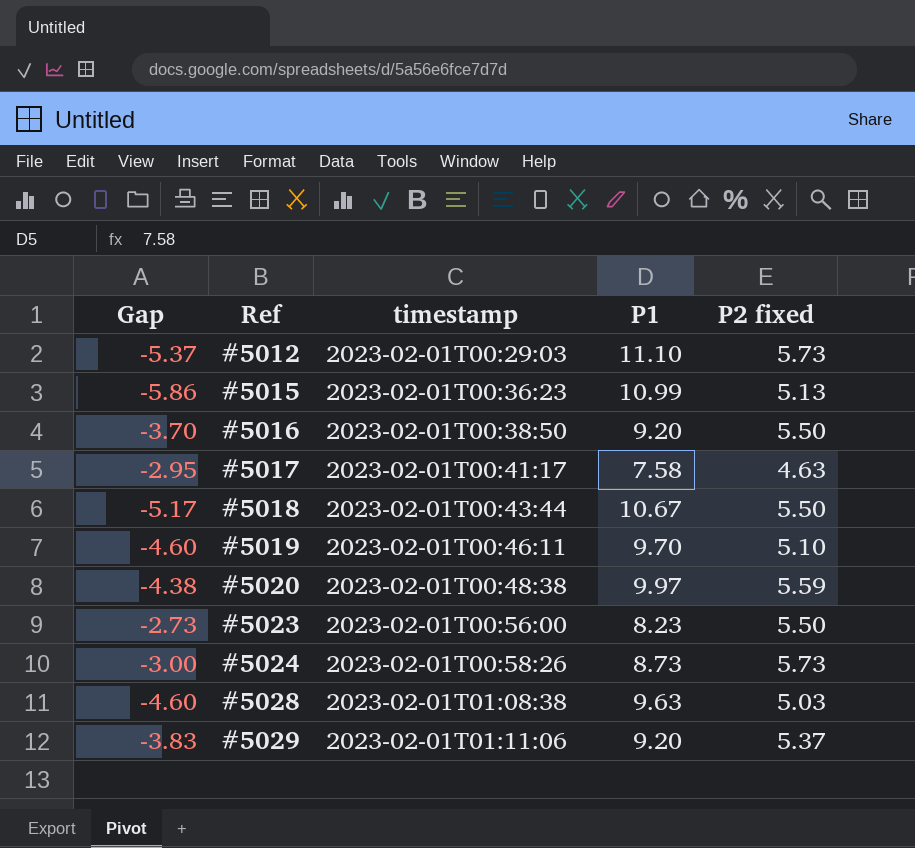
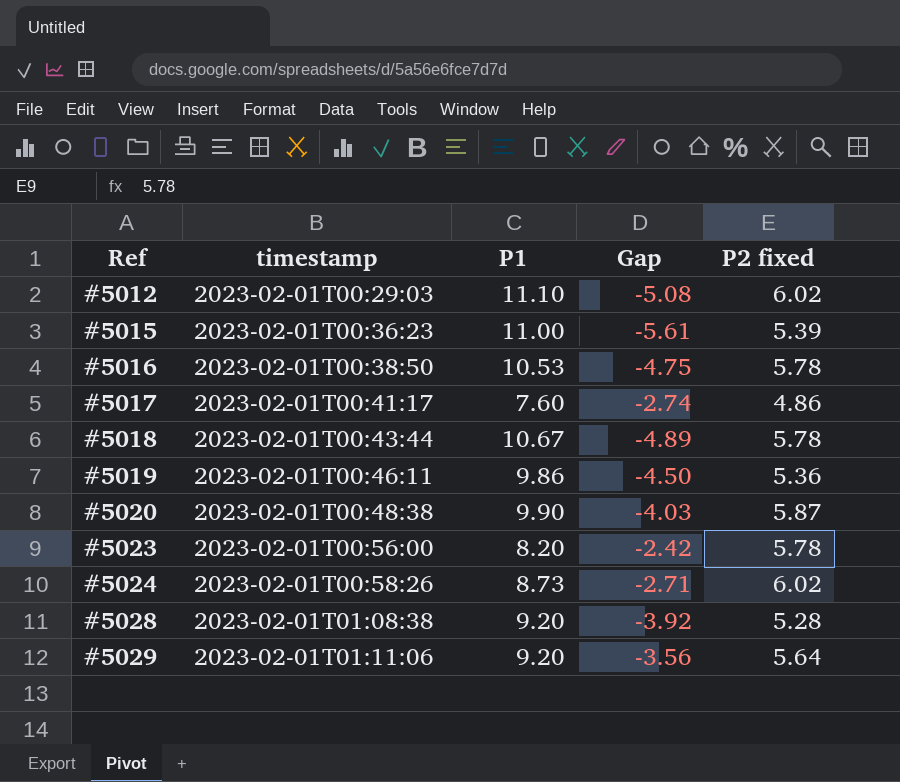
column Gap | position: 1 -> 4
#5012 | Gap: -5.37 -> -5.08
#5012 | P2 fixed: 5.73 -> 6.02
#5015 | P1: 10.99 -> 11.00
#5015 | Gap: -5.86 -> -5.61
#5015 | P2 fixed: 5.13 -> 5.39
#5016 | P1: 9.20 -> 10.53
#5016 | Gap: -3.70 -> -4.75
#5016 | P2 fixed: 5.50 -> 5.78
#5017 | P1: 7.58 -> 7.60
#5017 | Gap: -2.95 -> -2.74
#5017 | P2 fixed: 4.63 -> 4.86
#5018 | Gap: -5.17 -> -4.89
#5018 | P2 fixed: 5.50 -> 5.78
#5019 | P1: 9.70 -> 9.86
#5019 | Gap: -4.60 -> -4.50
#5019 | P2 fixed: 5.10 -> 5.36
#5020 | P1: 9.97 -> 9.90
#5020 | Gap: -4.38 -> -4.03
#5020 | P2 fixed: 5.59 -> 5.87
#5023 | P1: 8.23 -> 8.20
#5023 | Gap: -2.73 -> -2.42
#5023 | P2 fixed: 5.50 -> 5.78
#5024 | Gap: -3.00 -> -2.71
#5024 | P2 fixed: 5.73 -> 6.02
#5028 | P1: 9.63 -> 9.20
#5028 | Gap: -4.60 -> -3.92
#5028 | P2 fixed: 5.03 -> 5.28
#5029 | Gap: -3.83 -> -3.56
#5029 | P2 fixed: 5.37 -> 5.64

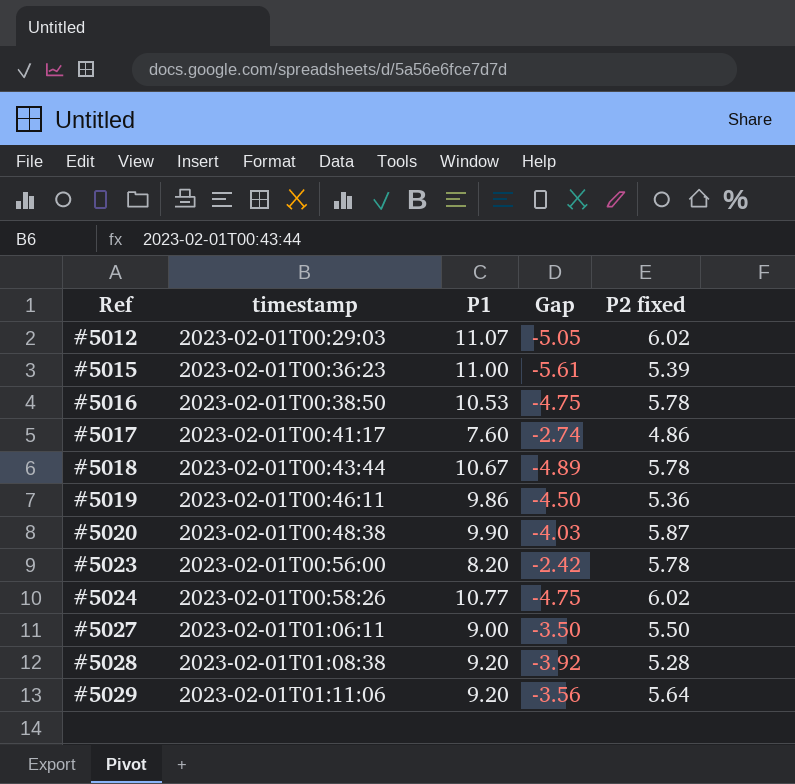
#5012 | P1: 11.10 -> 11.07
#5012 | Gap: -5.08 -> -5.05
#5024 | P1: 8.73 -> 10.77
#5024 | Gap: -2.71 -> -4.75
row #5027: none -> 2023-02-01T01:06:11 | 9.00 | -3.50 | 5.50

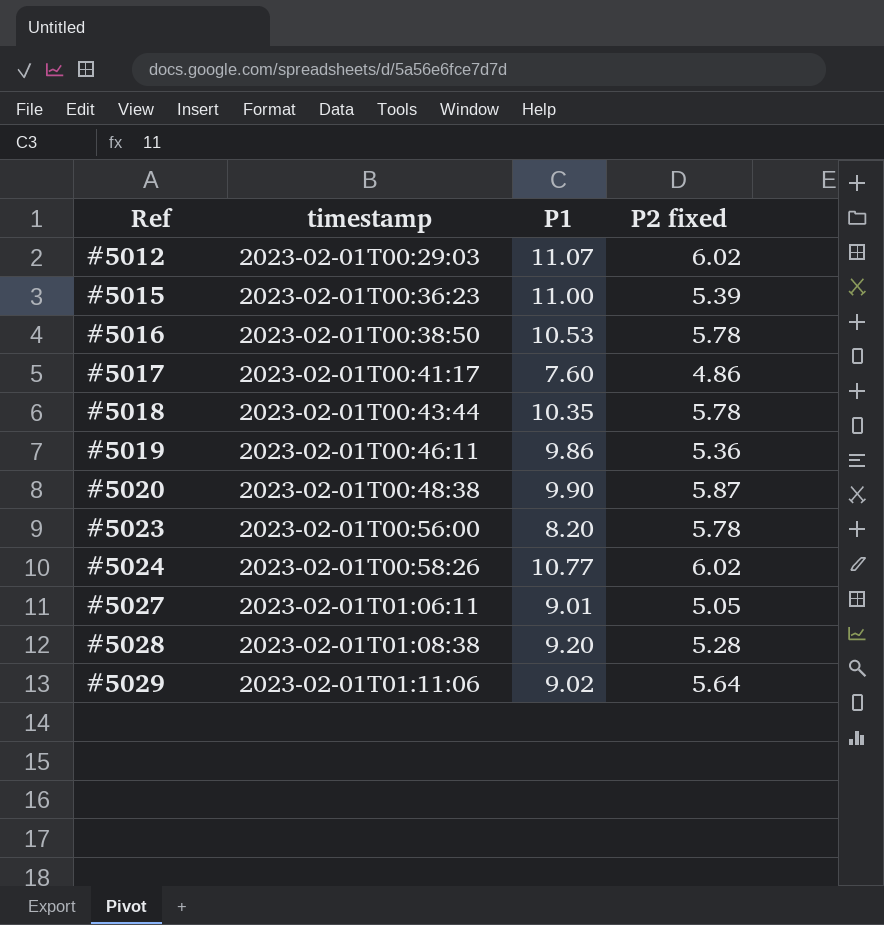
column Gap | formula: [P2 fixed] - [P1] -> none
#5018 | P1: 10.67 -> 10.35
#5027 | P1: 9.00 -> 9.01
#5027 | P2 fixed: 5.50 -> 5.05
#5029 | P1: 9.20 -> 9.02

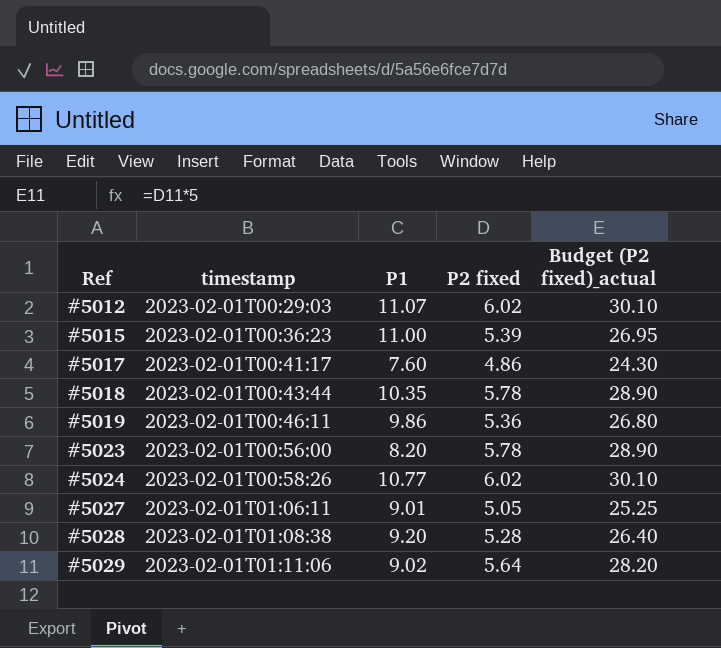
column Budget (P2 fixed)_actual | formula: none -> [P2 fixed] * 5
row #5016: 2023-02-01T00:38:50 | 10.53 | 5.78 -> none
row #5020: 2023-02-01T00:48:38 | 9.90 | 5.87 -> none

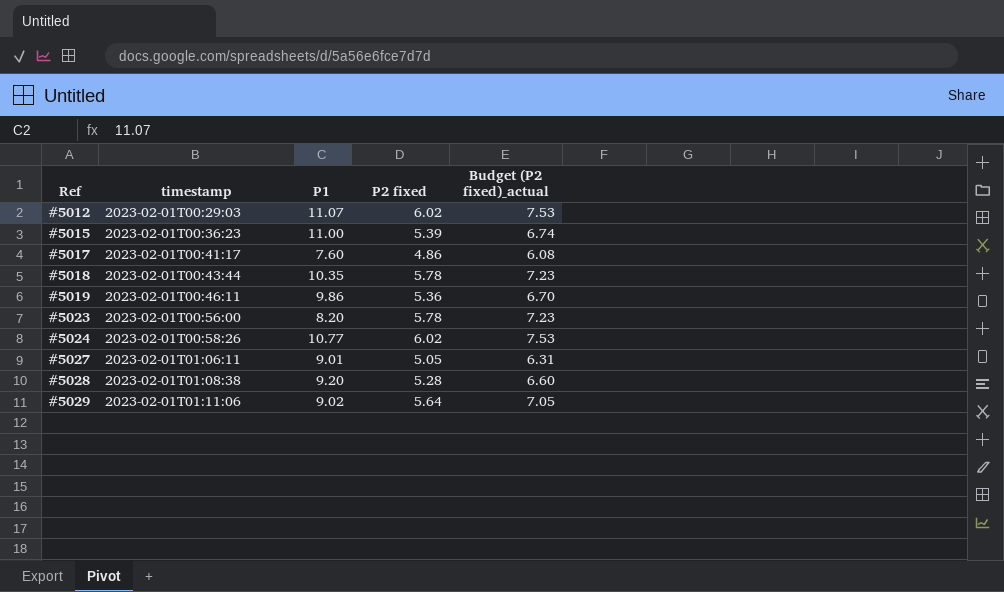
column Budget (P2 fixed)_actual | formula: [P2 fixed] * 5 -> [P2 fixed] * 1.25

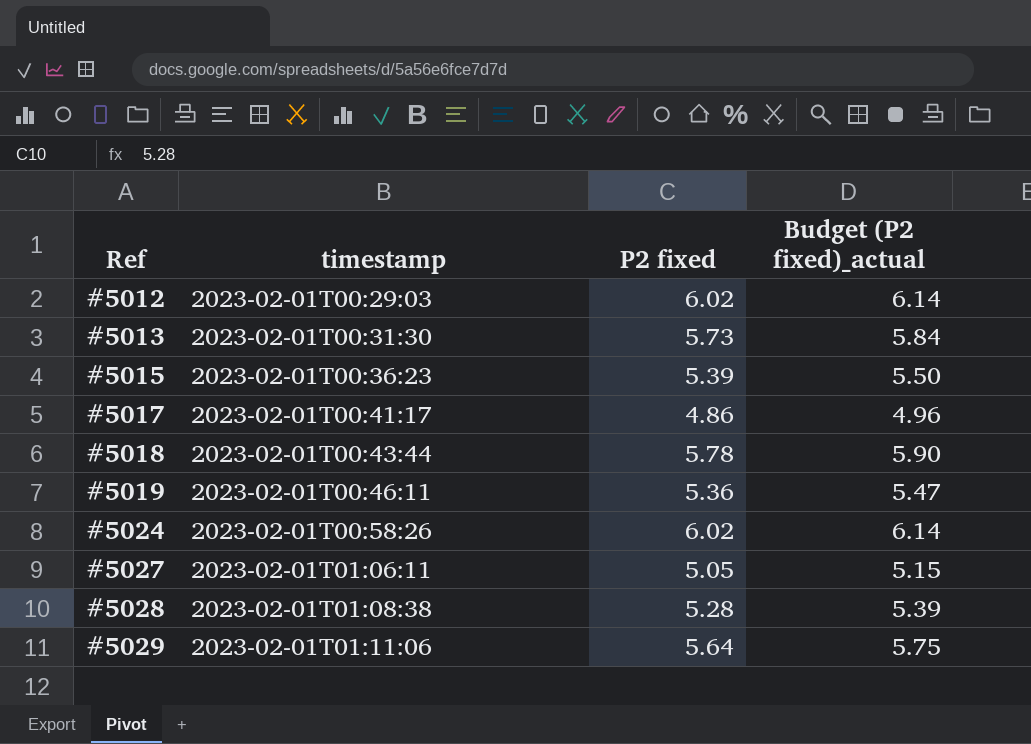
column P1 | position: 3 -> none
column Budget (P2 fixed)_actual | formula: [P2 fixed] * 1.25 -> [P2 fixed] * 1.02
row #5023: 2023-02-01T00:56:00 | 8.20 | 5.78 | 7.23 -> none
row #5013: none -> 2023-02-01T00:31:30 | 5.73 | 5.84

